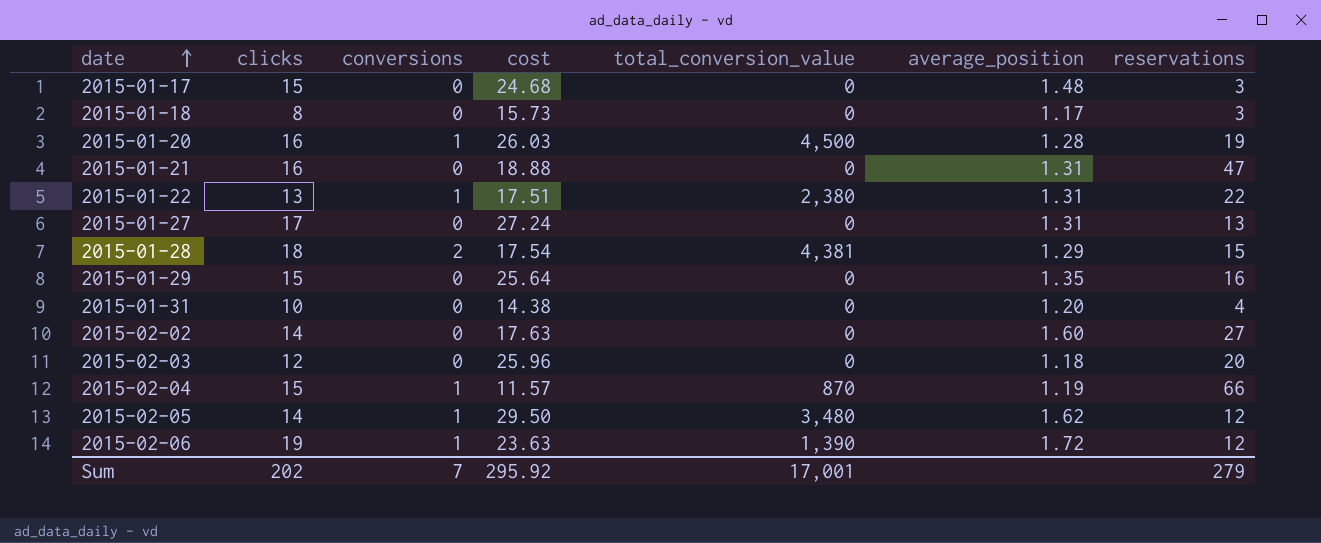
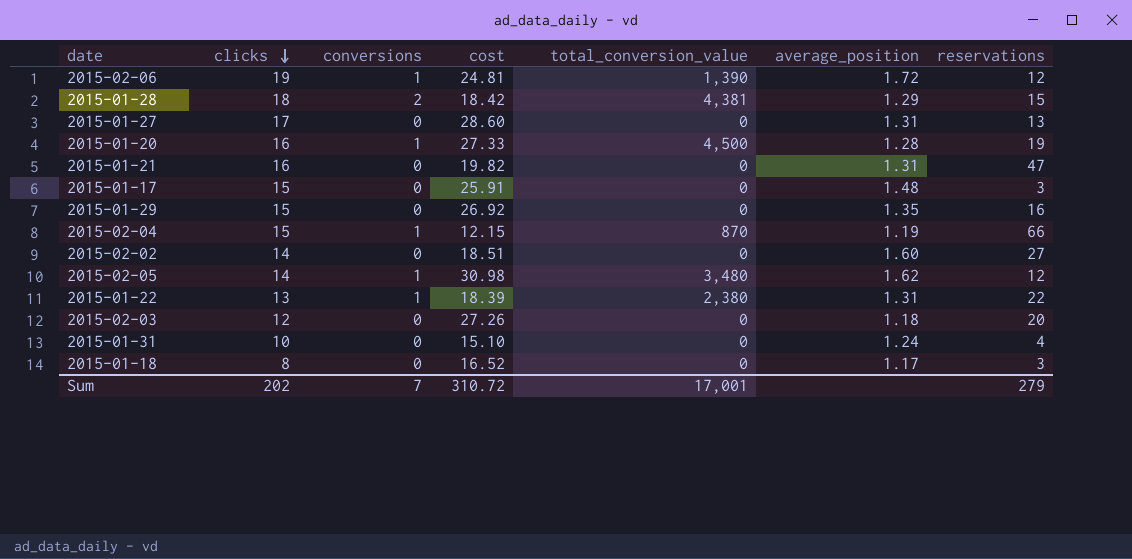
row order: date ascending -> clicks descending
2015-02-06 | cost: 23.63 -> 24.81
2015-01-28 | cost: 17.54 -> 18.42
2015-01-27 | cost: 27.24 -> 28.60
2015-01-20 | cost: 26.03 -> 27.33
2015-01-21 | cost: 18.88 -> 19.82
2015-01-17 | cost: 24.68 -> 25.91
2015-01-29 | cost: 25.64 -> 26.92
2015-02-04 | cost: 11.57 -> 12.15
2015-02-02 | cost: 17.63 -> 18.51
2015-02-05 | cost: 29.50 -> 30.98
2015-01-22 | cost: 17.51 -> 18.39
2015-02-03 | cost: 25.96 -> 27.26
2015-01-31 | cost: 14.38 -> 15.10
2015-01-31 | average_position: 1.20 -> 1.24
2015-01-18 | cost: 15.73 -> 16.52
Sum | cost: 295.92 -> 310.72

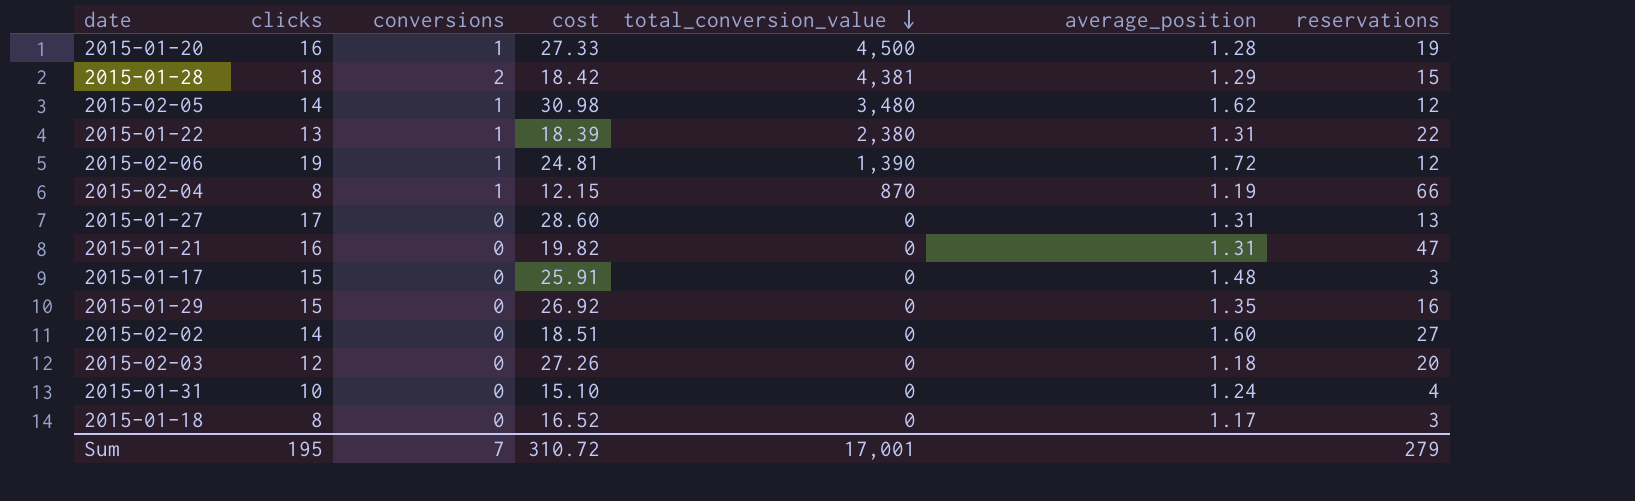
row order: clicks descending -> total_conversion_value descending
2015-02-04 | clicks: 15 -> 8
Sum | clicks: 202 -> 195

